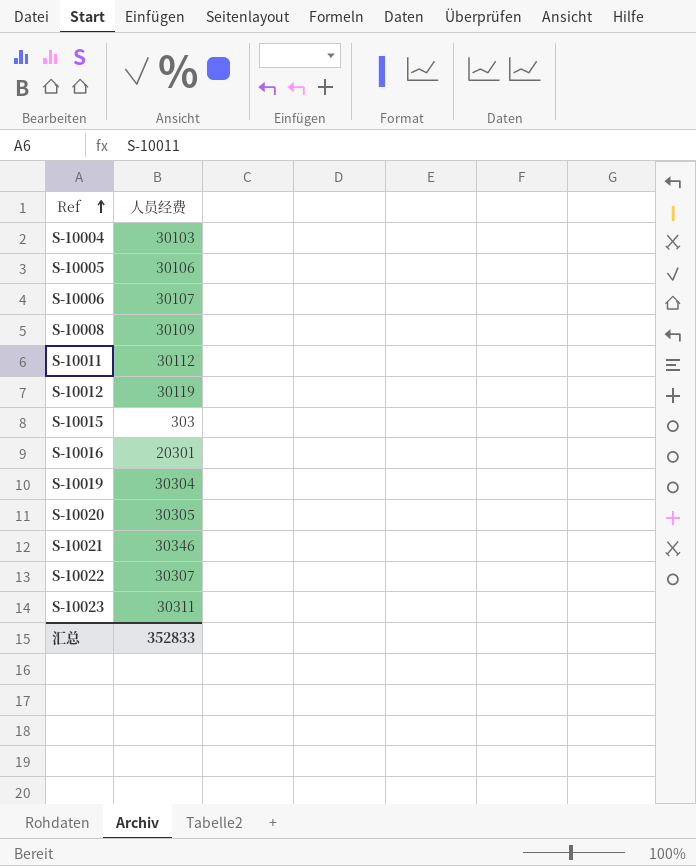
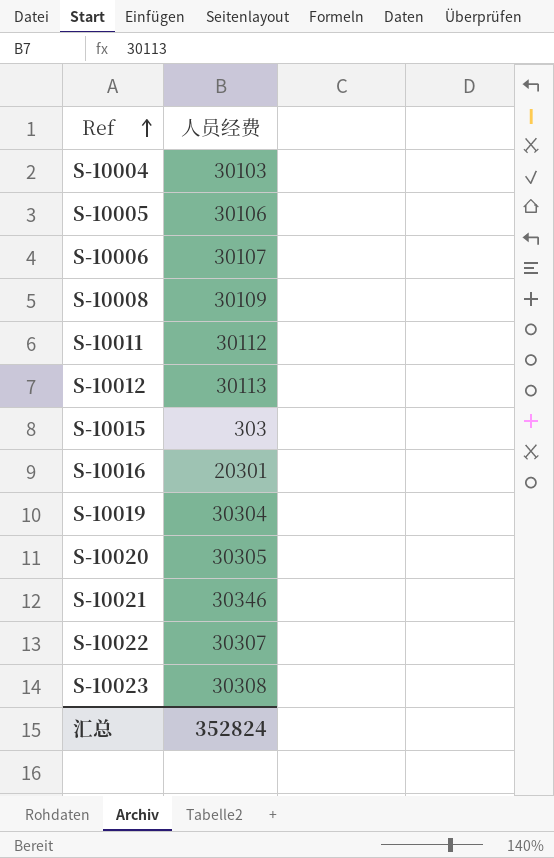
S-10012 | 人员经费: 30119 -> 30113
S-10023 | 人员经费: 30311 -> 30308
汇总 | 人员经费: 352833 -> 352824

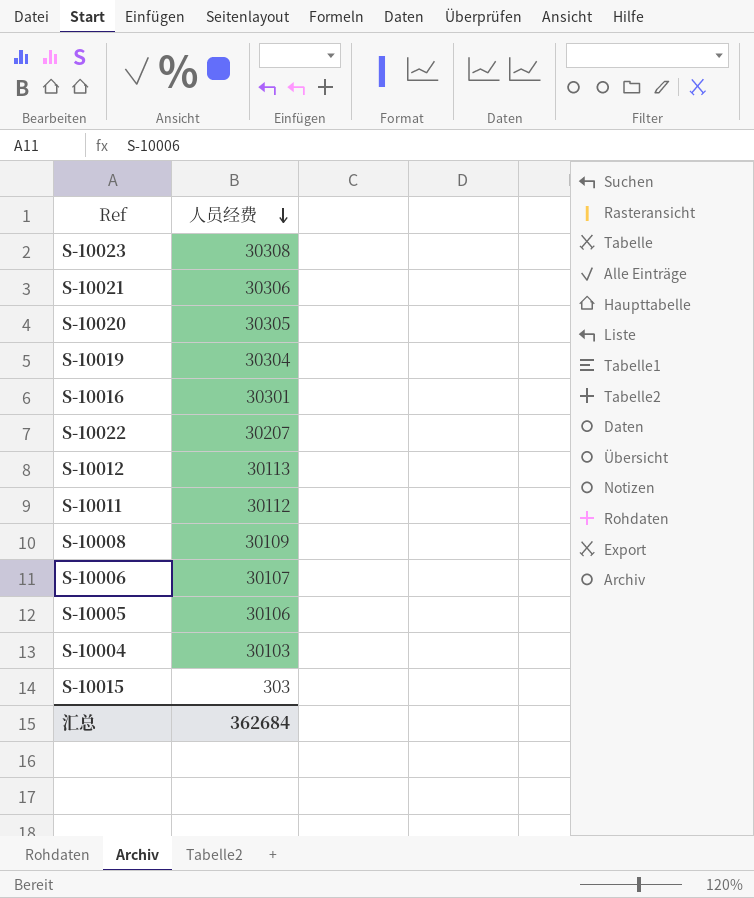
row order: Ref ascending -> 人员经费 descending
S-10021 | 人员经费: 30346 -> 30306
S-10016 | 人员经费: 20301 -> 30301
S-10022 | 人员经费: 30307 -> 30207
汇总 | 人员经费: 352824 -> 362684

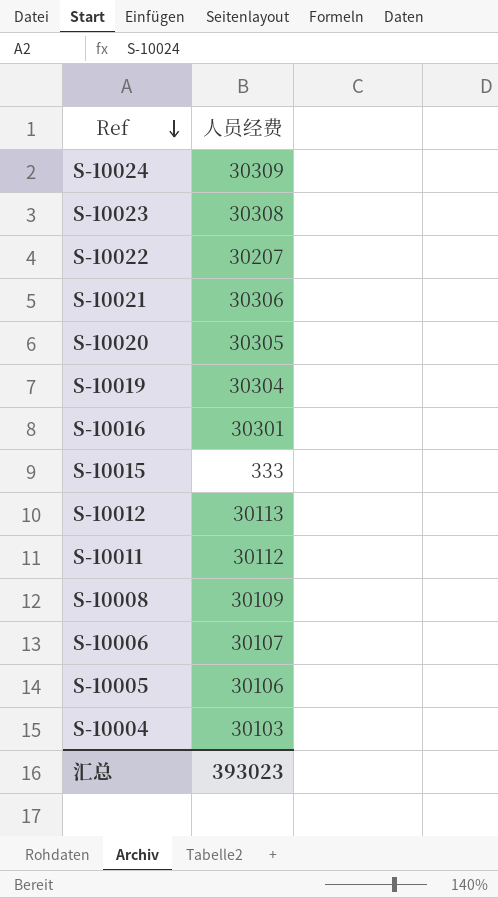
row order: 人员经费 descending -> Ref descending
row S-10024: none -> 30309
S-10015 | 人员经费: 303 -> 333
汇总 | 人员经费: 362684 -> 393023

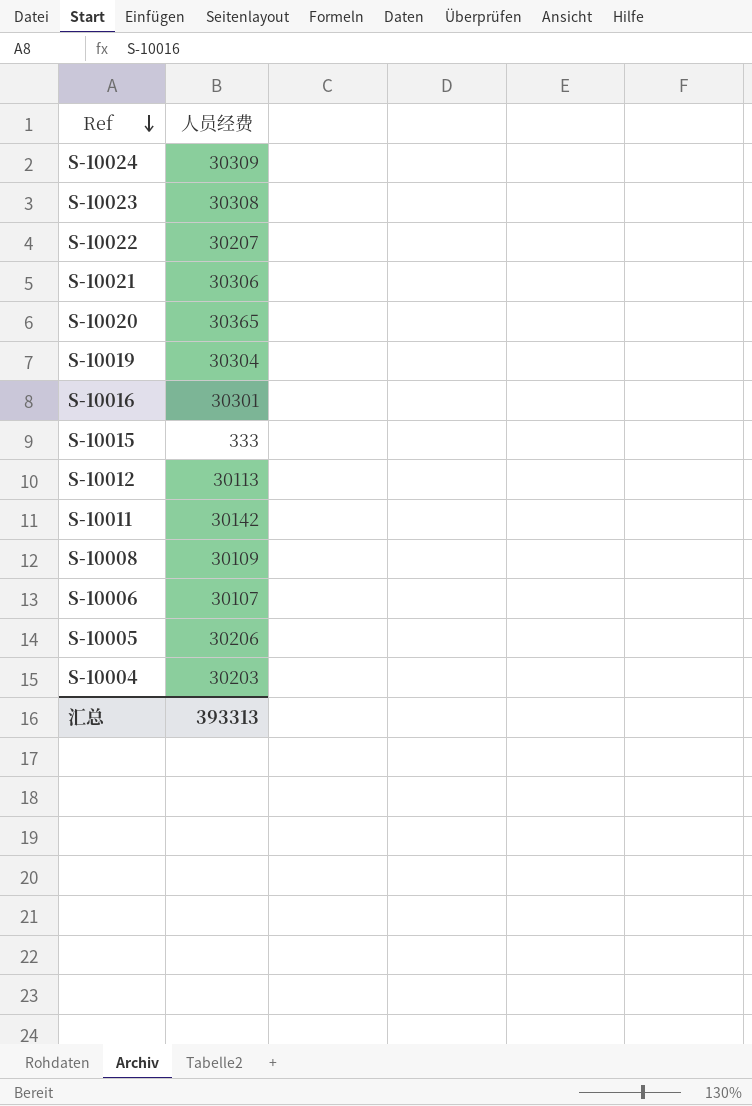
S-10020 | 人员经费: 30305 -> 30365
S-10011 | 人员经费: 30112 -> 30142
S-10005 | 人员经费: 30106 -> 30206
S-10004 | 人员经费: 30103 -> 30203
汇总 | 人员经费: 393023 -> 393313

